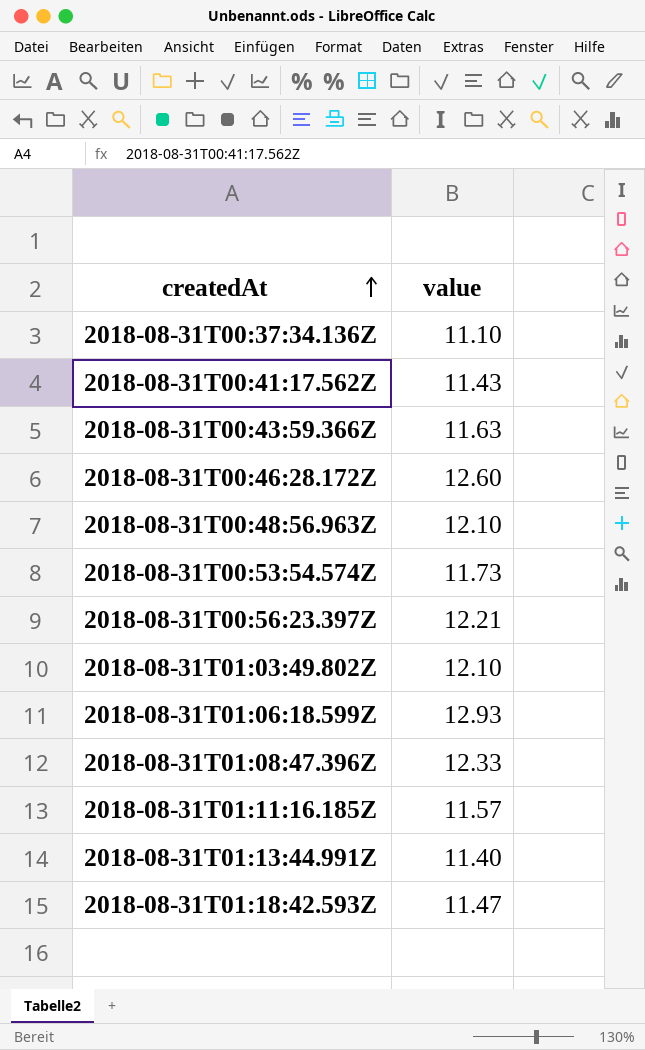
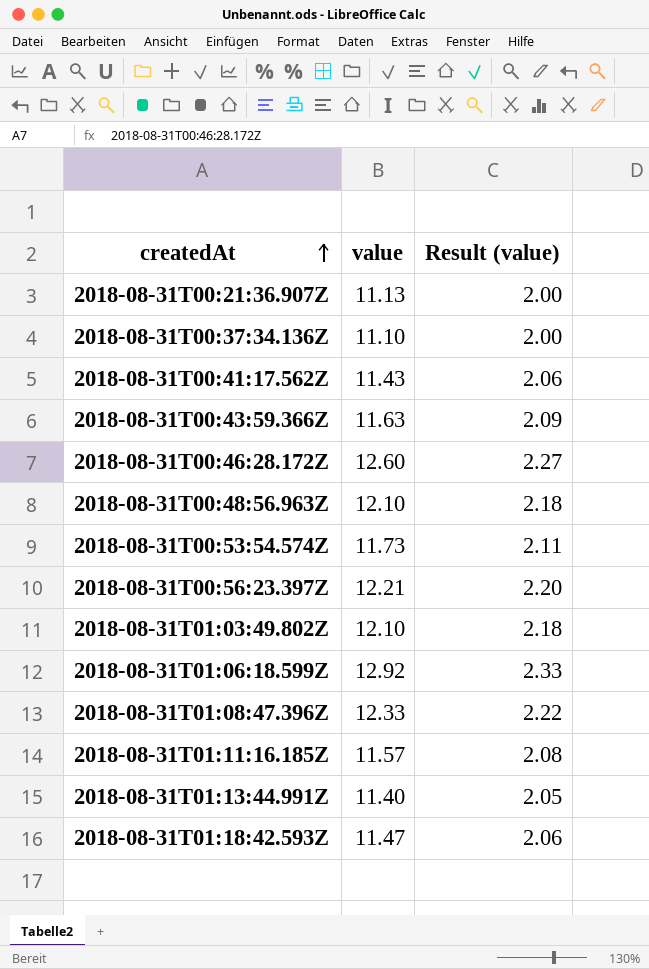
column Result (value) | formula: none -> [value] * 0.18
row 2018-08-31T00:21:36.907Z: none -> 11.13 | 2.00
2018-08-31T01:06:18.599Z | value: 12.93 -> 12.92

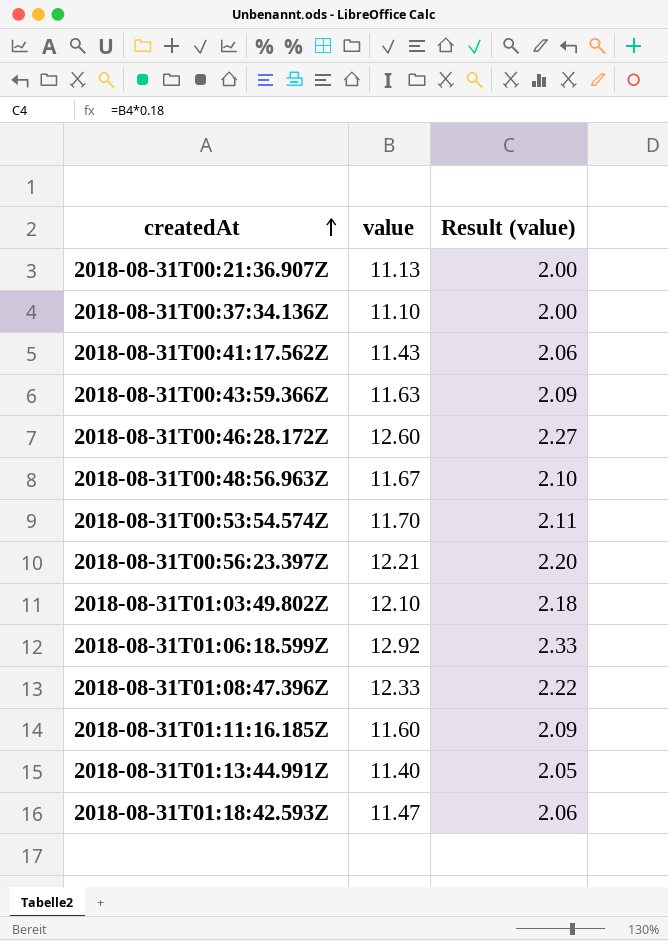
2018-08-31T00:48:56.963Z | value: 12.10 -> 11.67
2018-08-31T00:48:56.963Z | Result (value): 2.18 -> 2.10
2018-08-31T00:53:54.574Z | value: 11.73 -> 11.70
2018-08-31T01:11:16.185Z | value: 11.57 -> 11.60
2018-08-31T01:11:16.185Z | Result (value): 2.08 -> 2.09

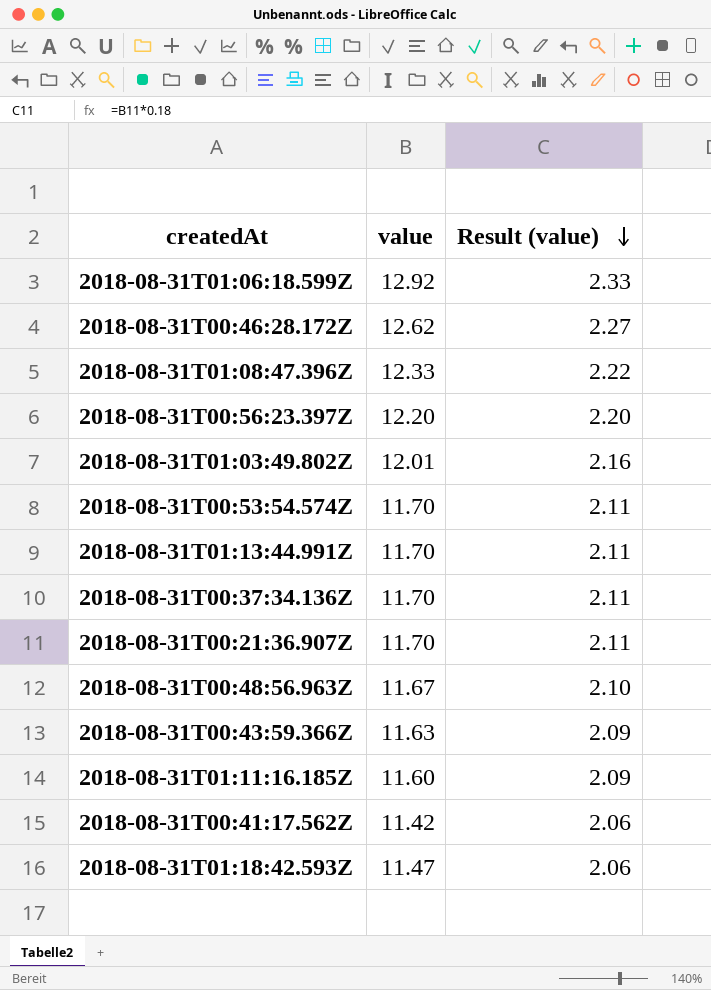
row order: createdAt ascending -> Result (value) descending
2018-08-31T00:46:28.172Z | value: 12.60 -> 12.62
2018-08-31T00:56:23.397Z | value: 12.21 -> 12.20
2018-08-31T01:03:49.802Z | value: 12.10 -> 12.01
2018-08-31T01:03:49.802Z | Result (value): 2.18 -> 2.16
2018-08-31T01:13:44.991Z | value: 11.40 -> 11.70
2018-08-31T01:13:44.991Z | Result (value): 2.05 -> 2.11
2018-08-31T00:37:34.136Z | value: 11.10 -> 11.70
2018-08-31T00:37:34.136Z | Result (value): 2.00 -> 2.11
2018-08-31T00:21:36.907Z | value: 11.13 -> 11.70
2018-08-31T00:21:36.907Z | Result (value): 2.00 -> 2.11
2018-08-31T00:41:17.562Z | value: 11.43 -> 11.42

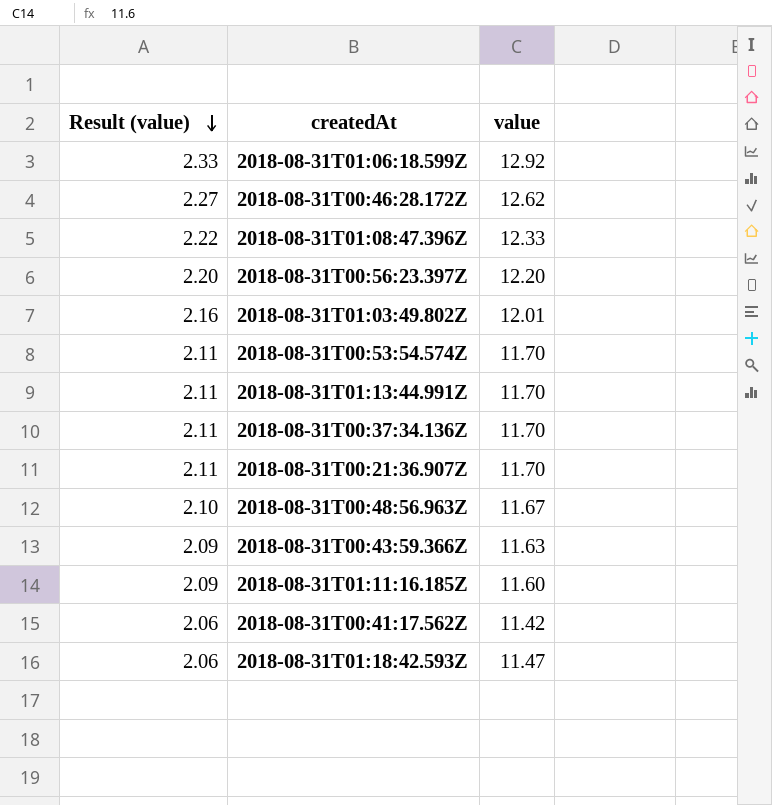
column Result (value) | position: 3 -> 1

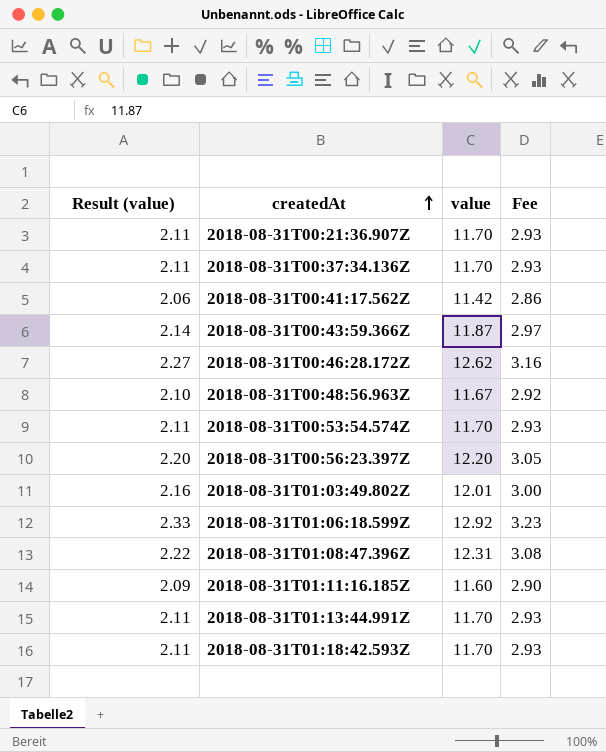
row order: Result (value) descending -> createdAt ascending
column Fee | formula: none -> [value] * 0.25
2018-08-31T00:43:59.366Z | Result (value): 2.09 -> 2.14
2018-08-31T00:43:59.366Z | value: 11.63 -> 11.87
2018-08-31T01:08:47.396Z | value: 12.33 -> 12.31
2018-08-31T01:18:42.593Z | Result (value): 2.06 -> 2.11
2018-08-31T01:18:42.593Z | value: 11.47 -> 11.70

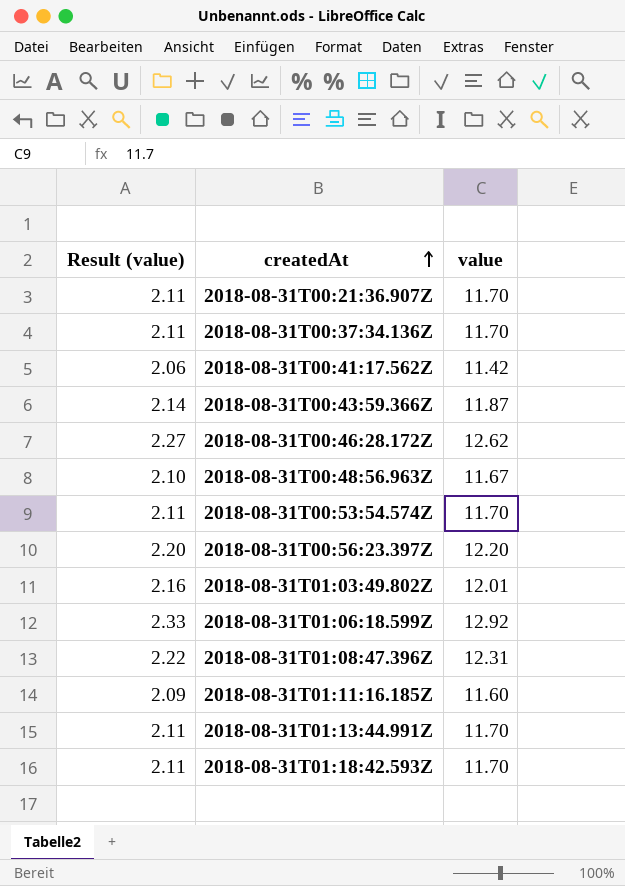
column Fee | formula: [value] * 0.25 -> none

